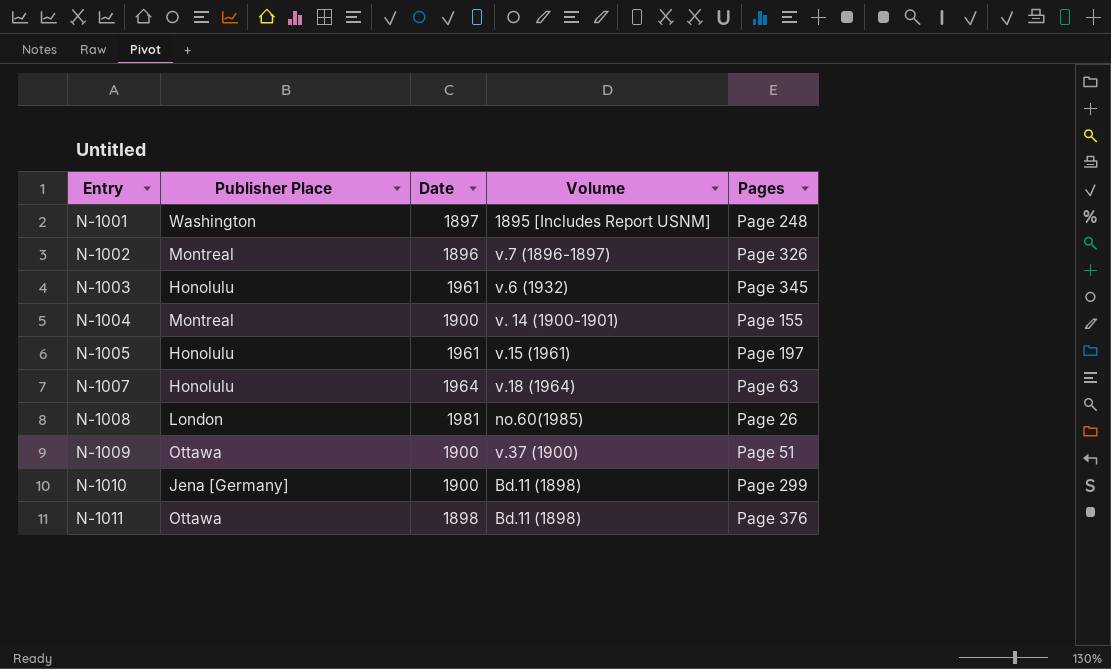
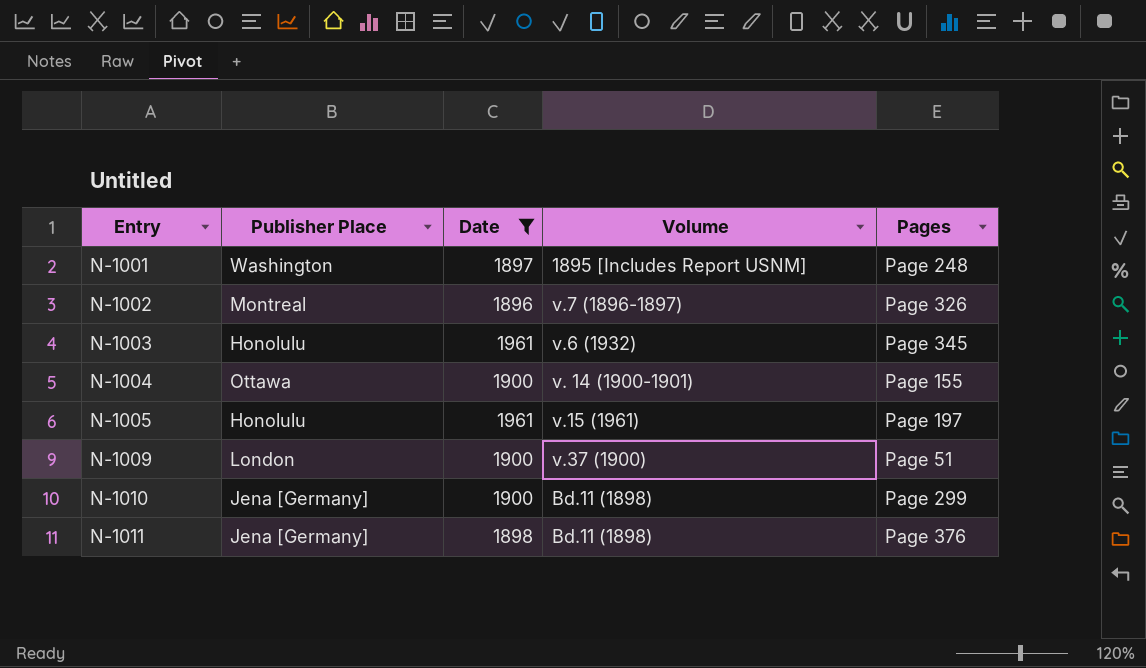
filter: none -> Date <= 1961
N-1004 | Publisher Place: Montreal -> Ottawa
N-1009 | Publisher Place: Ottawa -> London
N-1011 | Publisher Place: Ottawa -> Jena [Germany]

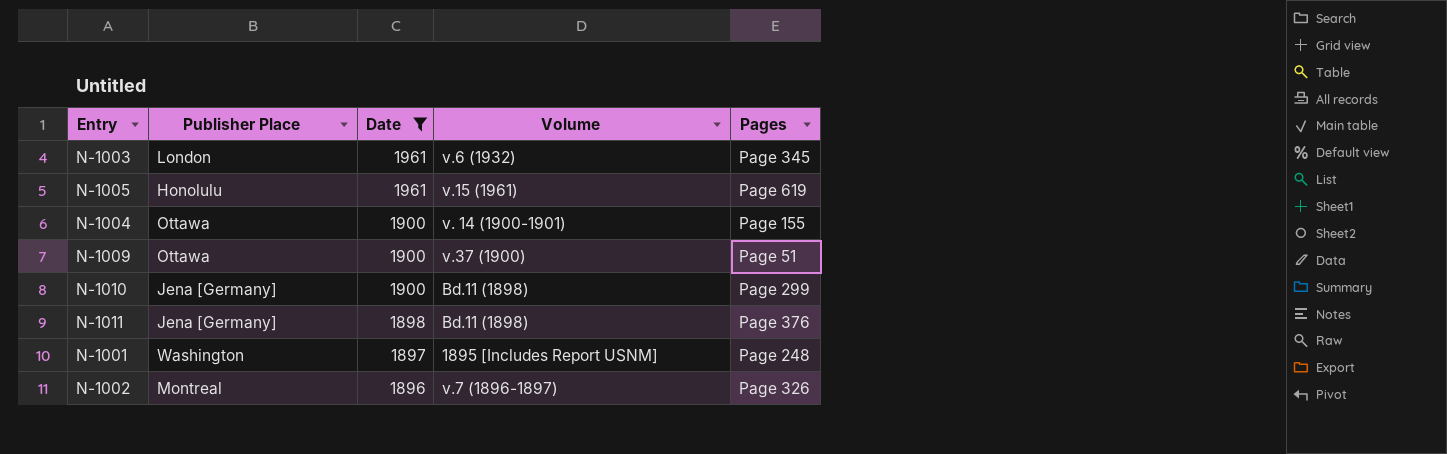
row order: Entry ascending -> Date descending
N-1003 | Publisher Place: Honolulu -> London
N-1005 | Pages: Page 197 -> Page 619
N-1009 | Publisher Place: London -> Ottawa

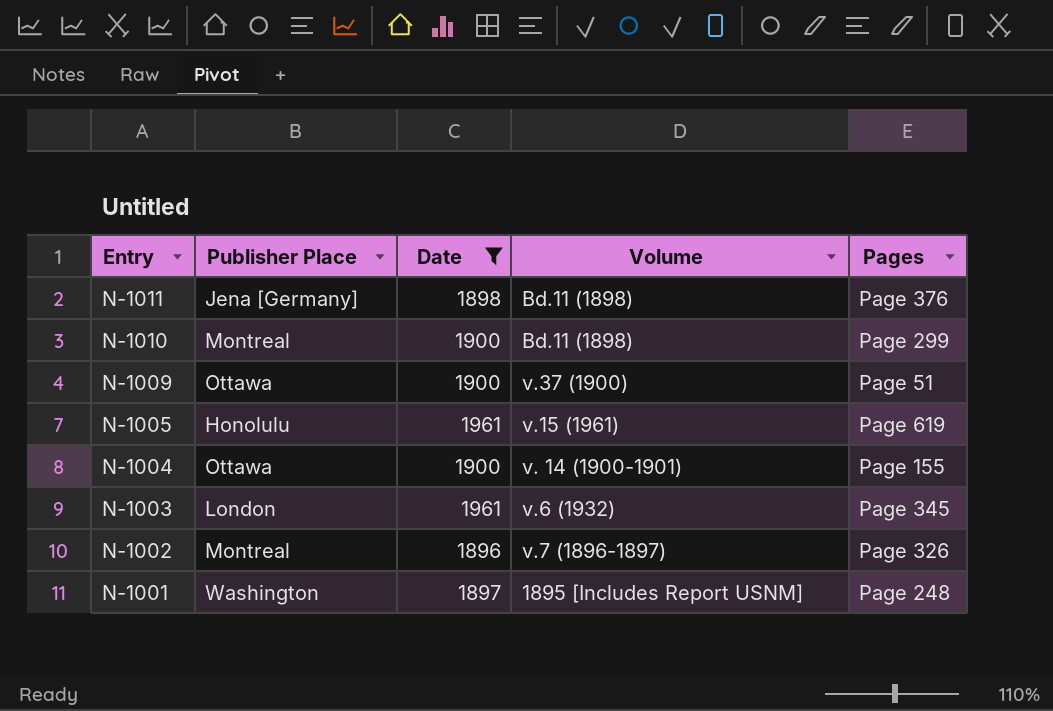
row order: Date descending -> Entry descending
N-1010 | Publisher Place: Jena [Germany] -> Montreal

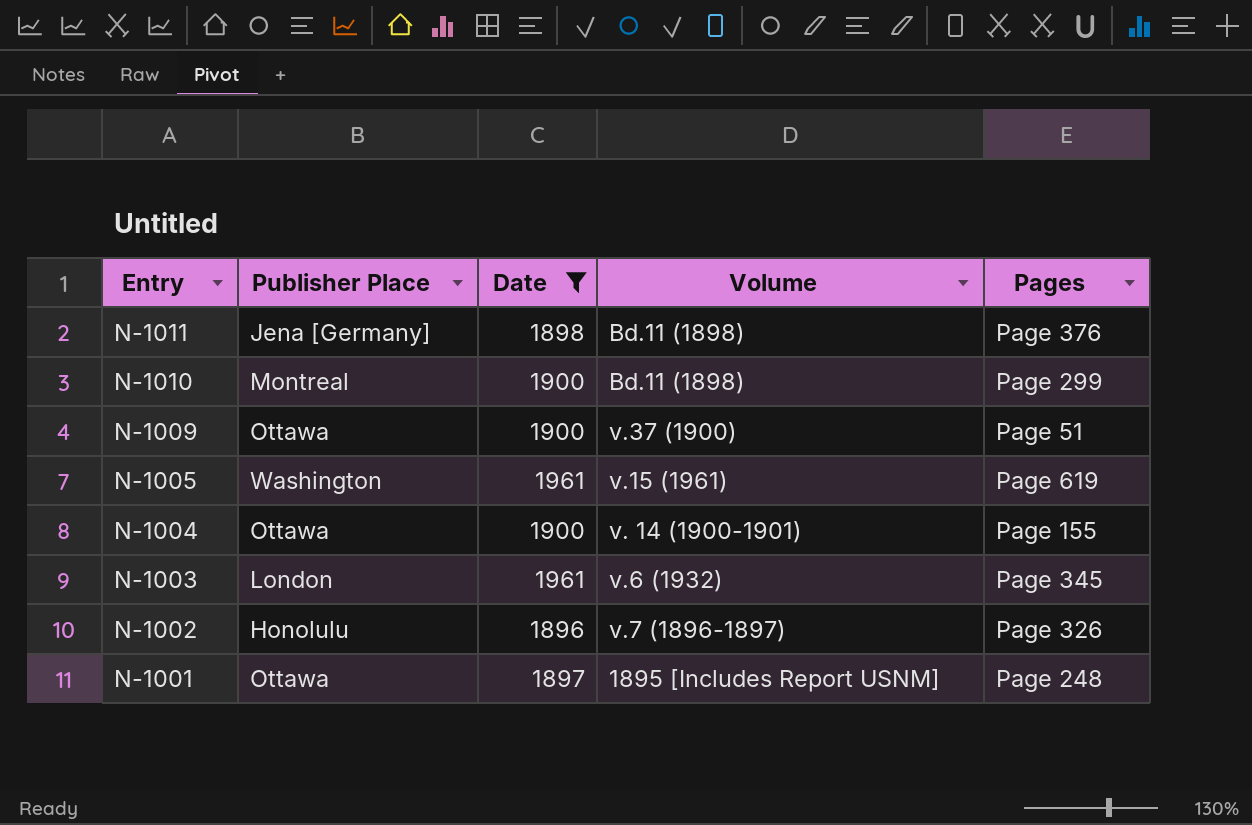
N-1005 | Publisher Place: Honolulu -> Washington
N-1002 | Publisher Place: Montreal -> Honolulu
N-1001 | Publisher Place: Washington -> Ottawa

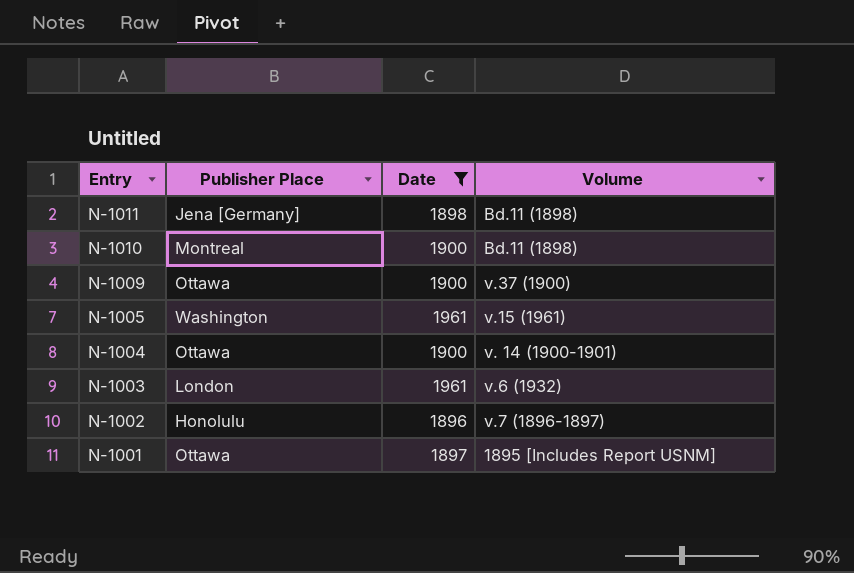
column Pages | position: 5 -> none

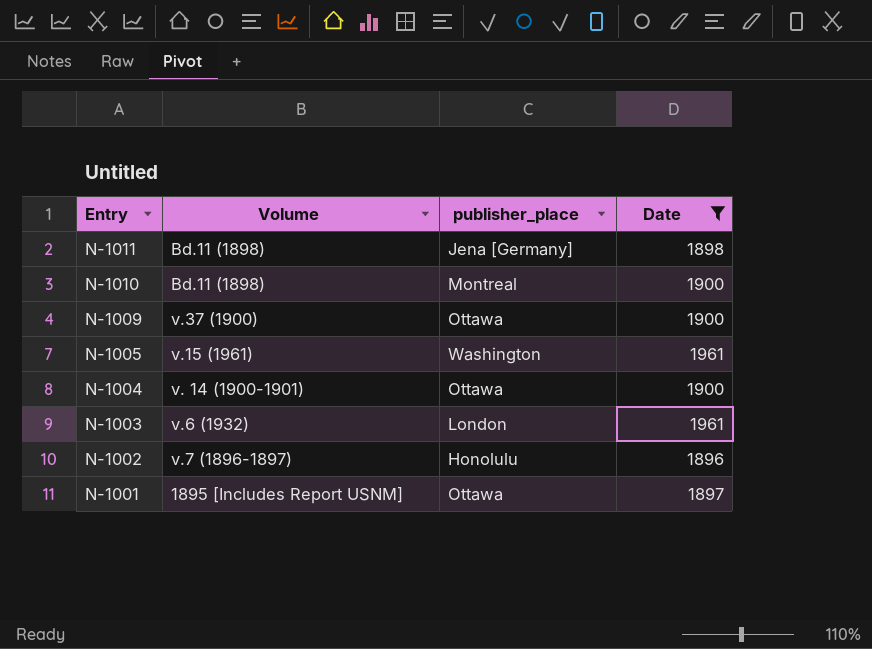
column Volume | position: 4 -> 2
column name: Publisher Place -> publisher_place

